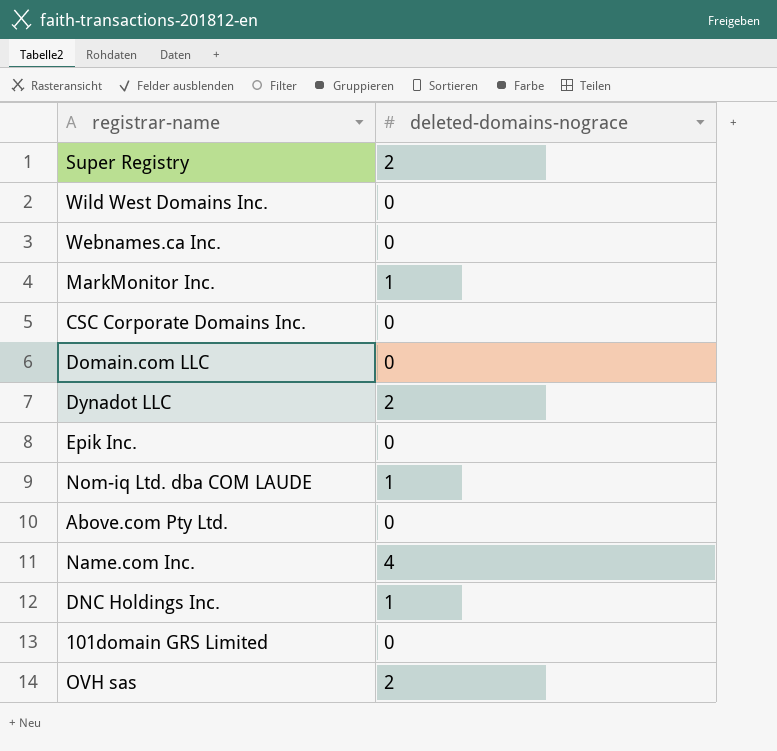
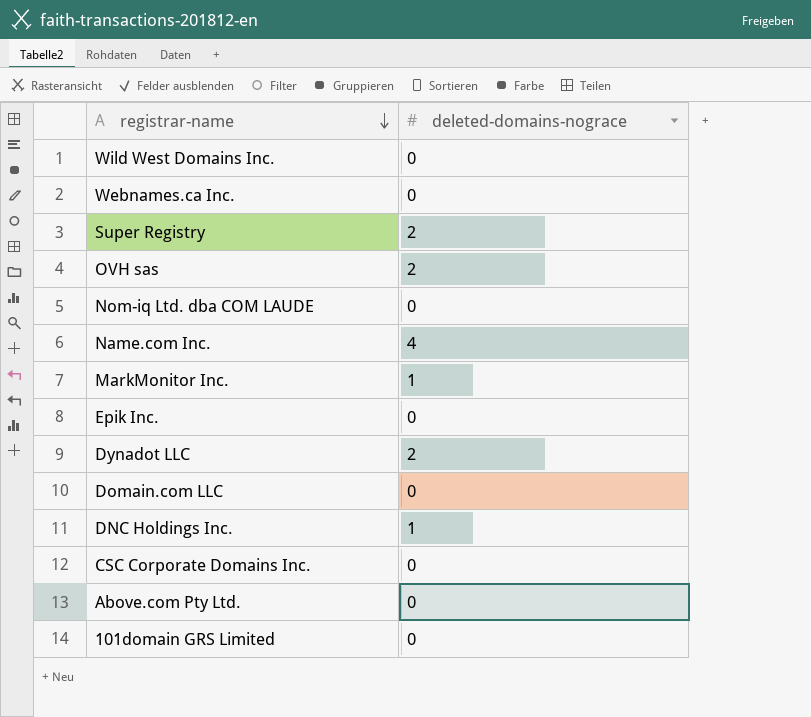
row order: none -> registrar-name descending
Nom-iq Ltd. dba COM LAUDE | deleted-domains-nograce: 1 -> 0

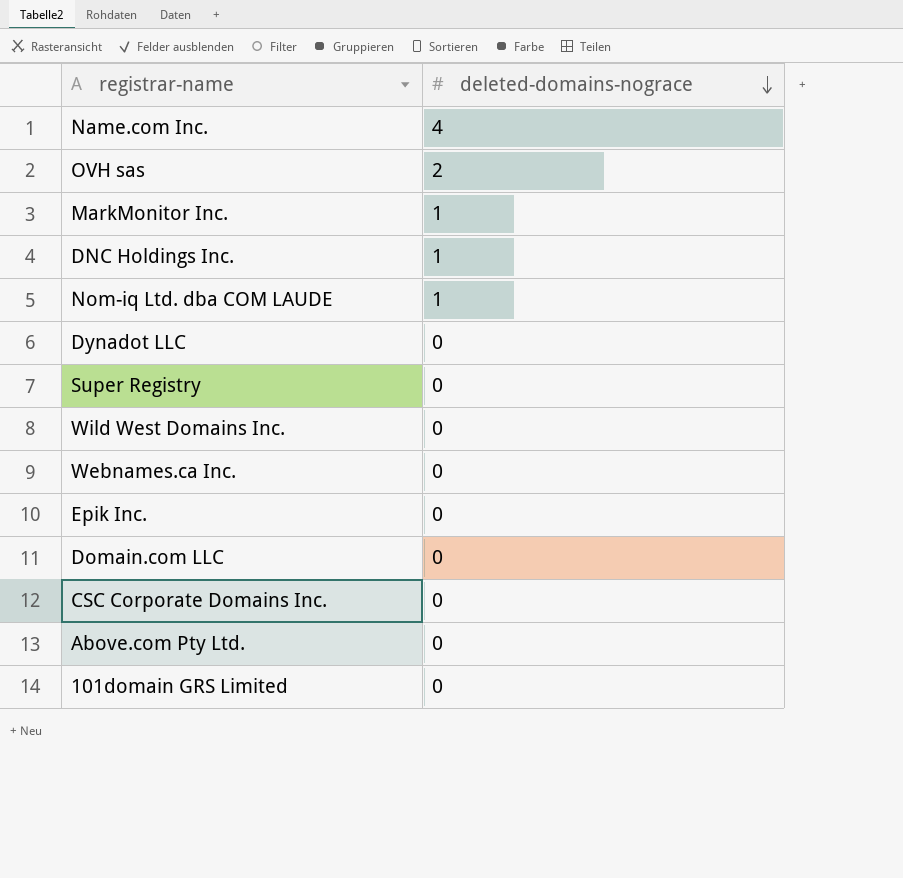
row order: registrar-name descending -> deleted-domains-nograce descending
Nom-iq Ltd. dba COM LAUDE | deleted-domains-nograce: 0 -> 1
Dynadot LLC | deleted-domains-nograce: 2 -> 0
Super Registry | deleted-domains-nograce: 2 -> 0

